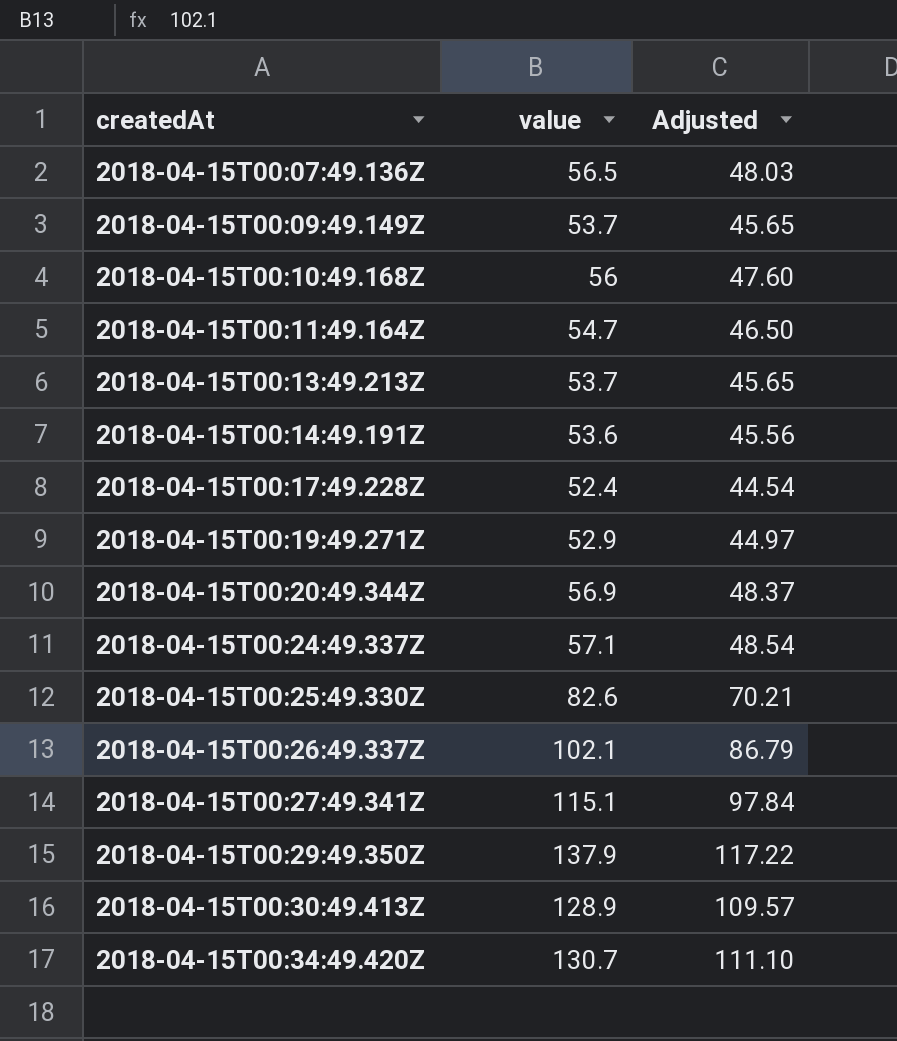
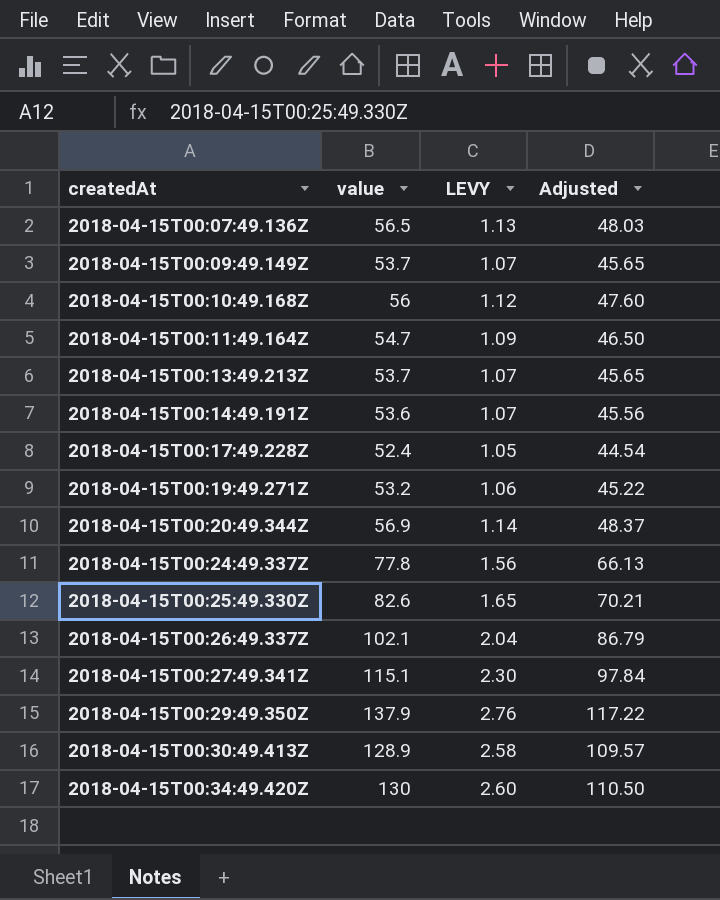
column LEVY | formula: none -> [value] * 0.02
2018-04-15T00:19:49.271Z | value: 52.9 -> 53.2
2018-04-15T00:19:49.271Z | Adjusted: 44.97 -> 45.22
2018-04-15T00:24:49.337Z | value: 57.1 -> 77.8
2018-04-15T00:24:49.337Z | Adjusted: 48.54 -> 66.13
2018-04-15T00:34:49.420Z | value: 130.7 -> 130
2018-04-15T00:34:49.420Z | Adjusted: 111.10 -> 110.50

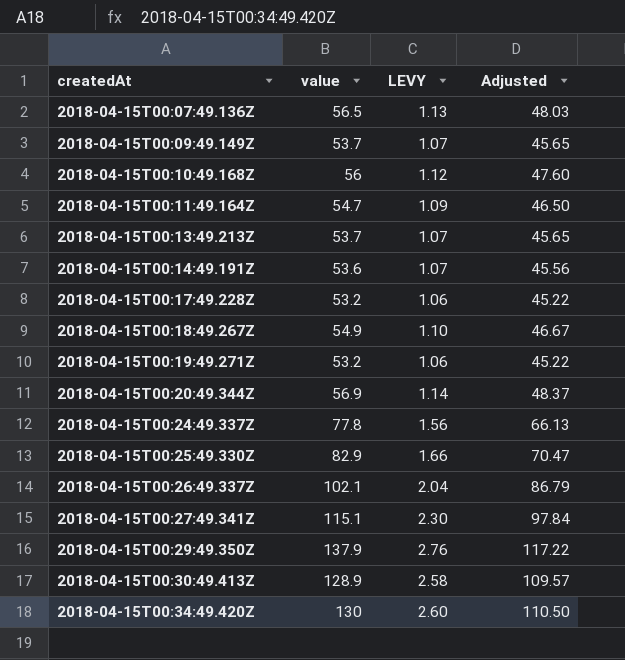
2018-04-15T00:17:49.228Z | value: 52.4 -> 53.2
2018-04-15T00:17:49.228Z | LEVY: 1.05 -> 1.06
2018-04-15T00:17:49.228Z | Adjusted: 44.54 -> 45.22
row 2018-04-15T00:18:49.267Z: none -> 54.9 | 1.10 | 46.67
2018-04-15T00:25:49.330Z | value: 82.6 -> 82.9
2018-04-15T00:25:49.330Z | LEVY: 1.65 -> 1.66
2018-04-15T00:25:49.330Z | Adjusted: 70.21 -> 70.47

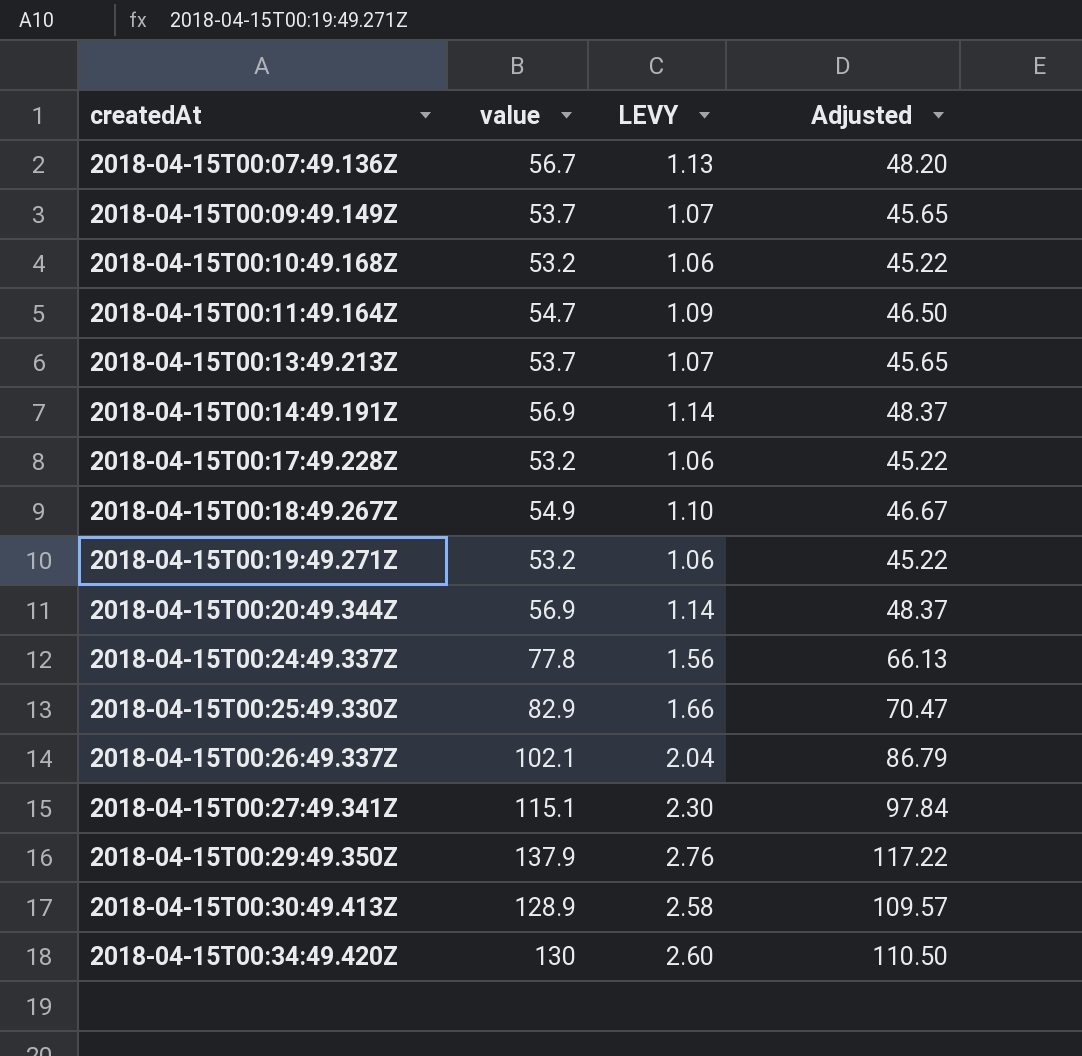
2018-04-15T00:07:49.136Z | value: 56.5 -> 56.7
2018-04-15T00:07:49.136Z | Adjusted: 48.03 -> 48.20
2018-04-15T00:10:49.168Z | value: 56 -> 53.2
2018-04-15T00:10:49.168Z | LEVY: 1.12 -> 1.06
2018-04-15T00:10:49.168Z | Adjusted: 47.60 -> 45.22
2018-04-15T00:14:49.191Z | value: 53.6 -> 56.9
2018-04-15T00:14:49.191Z | LEVY: 1.07 -> 1.14
2018-04-15T00:14:49.191Z | Adjusted: 45.56 -> 48.37

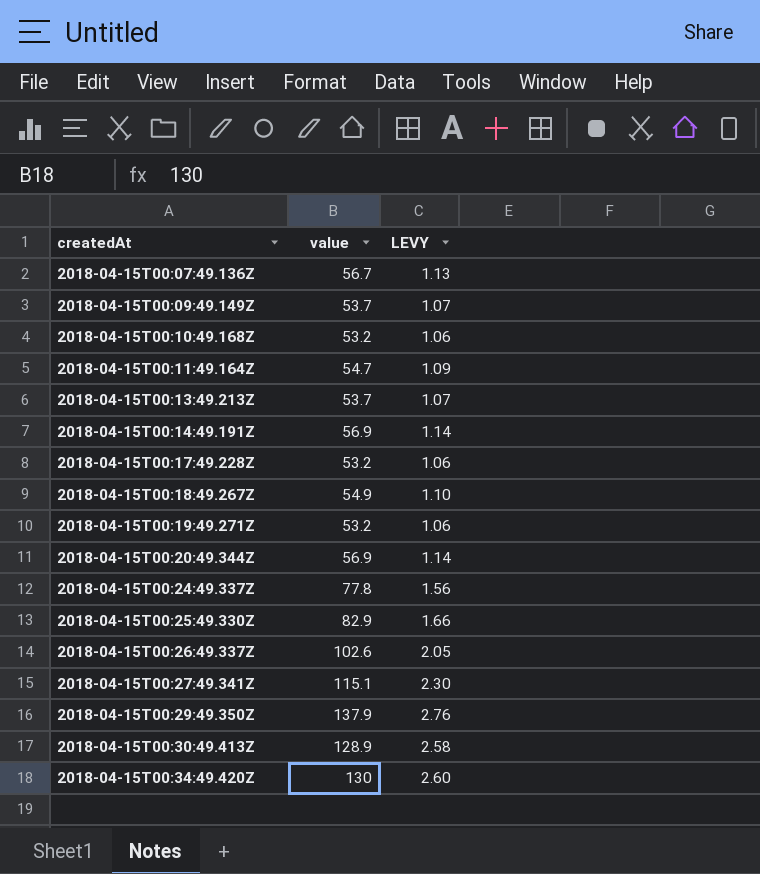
column Adjusted | formula: [value] * 0.85 -> none
2018-04-15T00:26:49.337Z | value: 102.1 -> 102.6
2018-04-15T00:26:49.337Z | LEVY: 2.04 -> 2.05

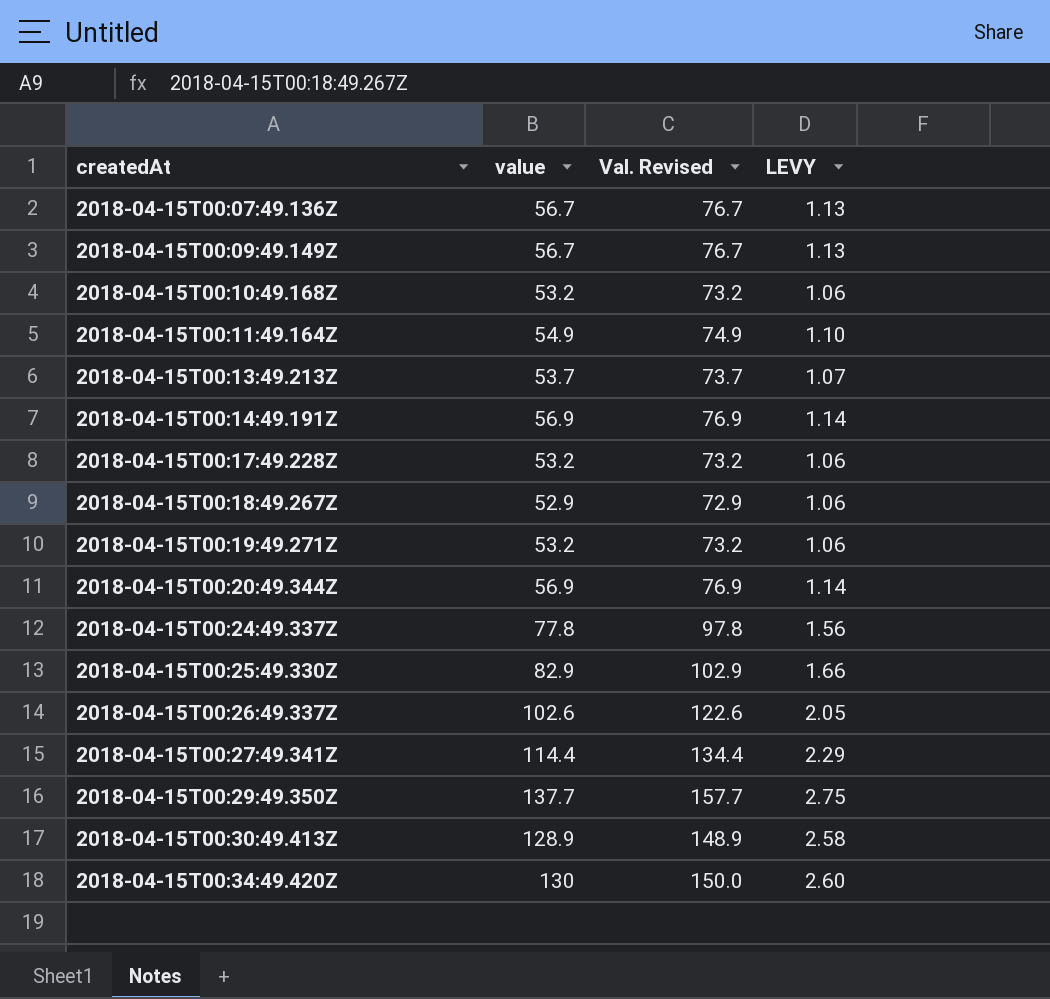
column Val. Revised | formula: none -> [value] + 20
2018-04-15T00:09:49.149Z | value: 53.7 -> 56.7
2018-04-15T00:09:49.149Z | LEVY: 1.07 -> 1.13
2018-04-15T00:11:49.164Z | value: 54.7 -> 54.9
2018-04-15T00:11:49.164Z | LEVY: 1.09 -> 1.10
2018-04-15T00:18:49.267Z | value: 54.9 -> 52.9
2018-04-15T00:18:49.267Z | LEVY: 1.10 -> 1.06
2018-04-15T00:27:49.341Z | value: 115.1 -> 114.4
2018-04-15T00:27:49.341Z | LEVY: 2.30 -> 2.29
2018-04-15T00:29:49.350Z | value: 137.9 -> 137.7
2018-04-15T00:29:49.350Z | LEVY: 2.76 -> 2.75

